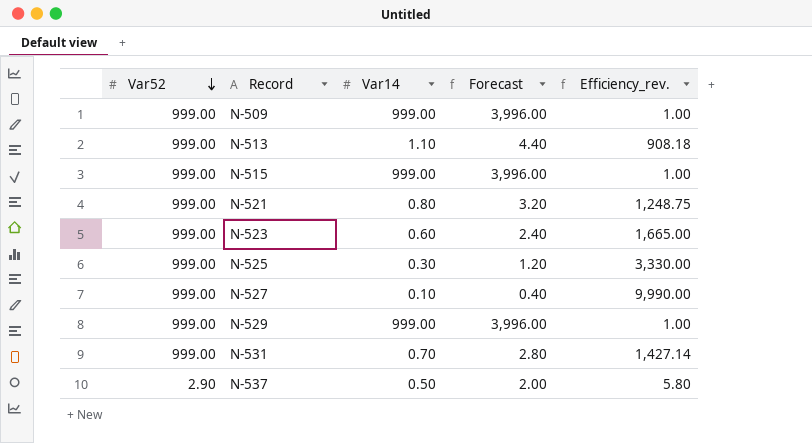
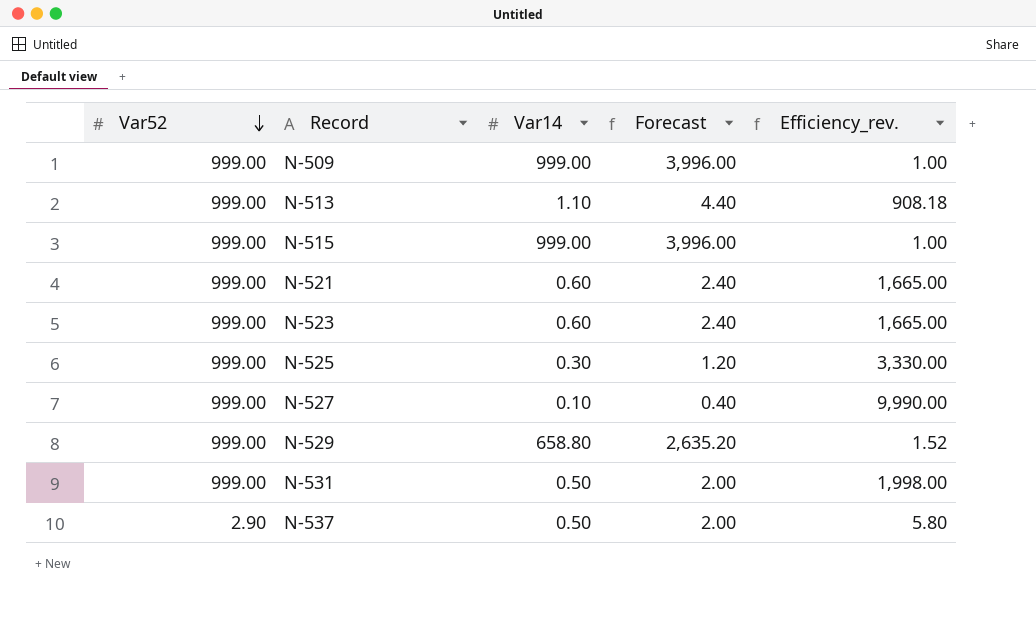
N-521 | Var14: 0.80 -> 0.60
N-521 | Forecast: 3.20 -> 2.40
N-521 | Efficiency_rev.: 1,248.75 -> 1,665.00
N-529 | Var14: 999.00 -> 658.80
N-529 | Forecast: 3,996.00 -> 2,635.20
N-529 | Efficiency_rev.: 1.00 -> 1.52
N-531 | Var14: 0.70 -> 0.50
N-531 | Forecast: 2.80 -> 2.00
N-531 | Efficiency_rev.: 1,427.14 -> 1,998.00

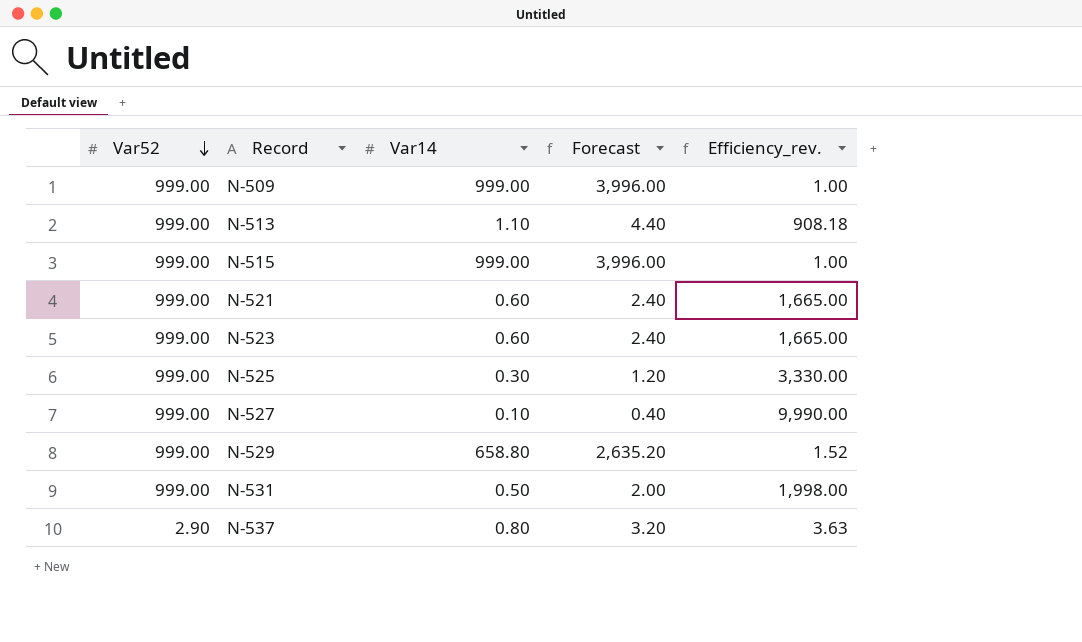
N-537 | Var14: 0.50 -> 0.80
N-537 | Forecast: 2.00 -> 3.20
N-537 | Efficiency_rev.: 5.80 -> 3.63

